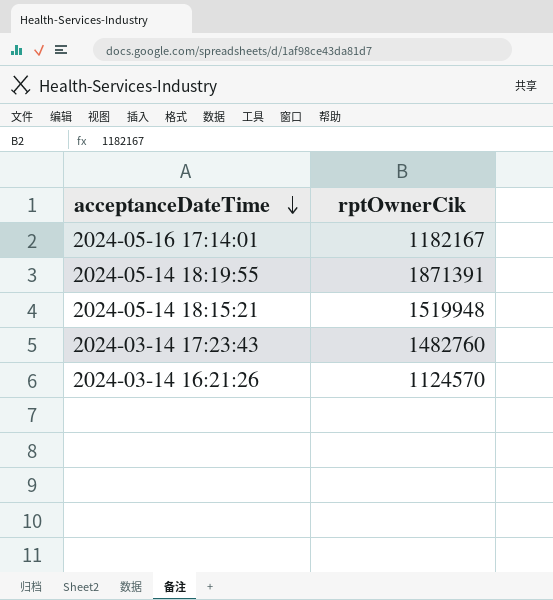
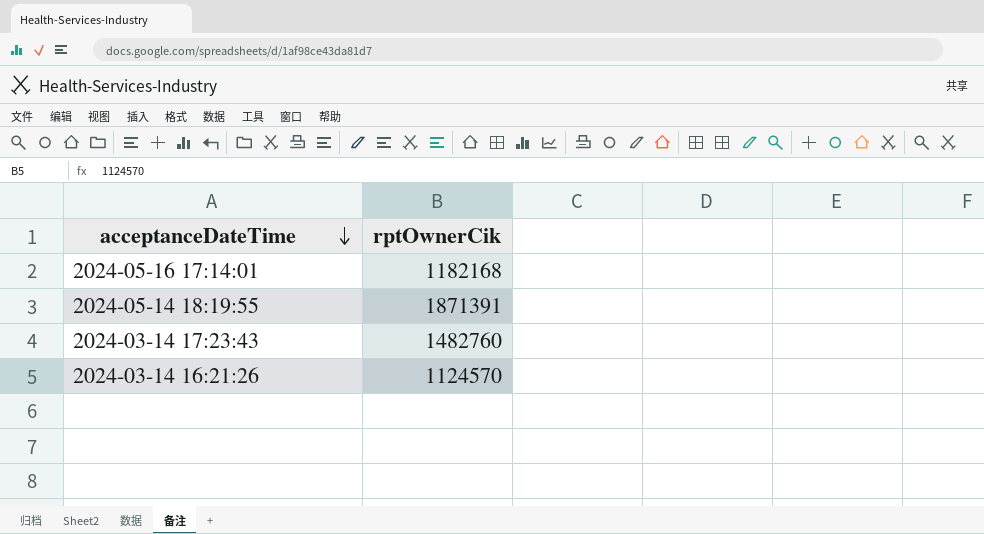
row 2024-05-14 18:15:21: 1519948 -> none
2024-05-16 17:14:01 | rptOwnerCik: 1182167 -> 1182168

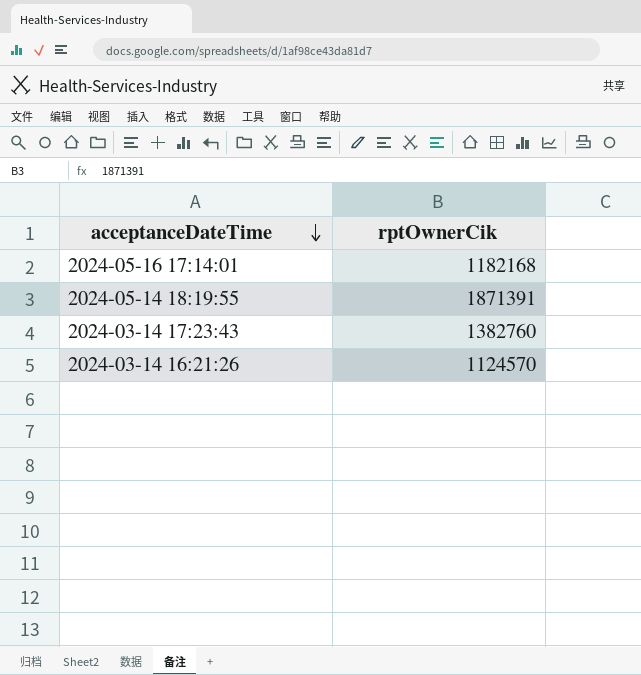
2024-03-14 17:23:43 | rptOwnerCik: 1482760 -> 1382760

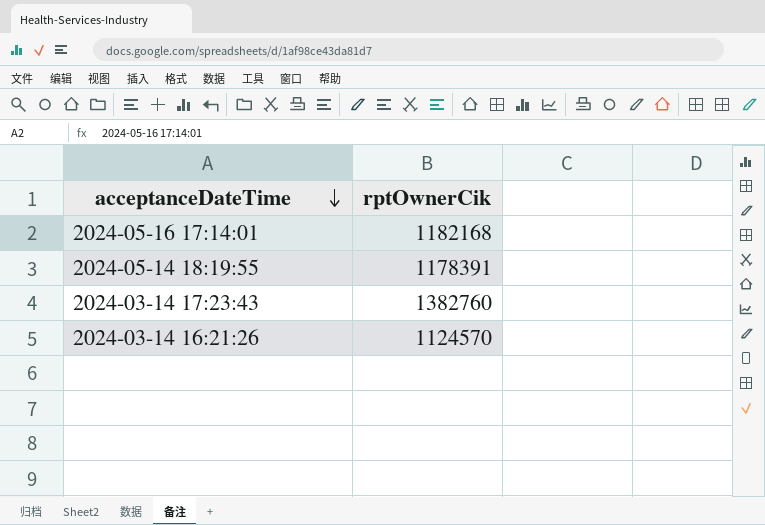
2024-05-14 18:19:55 | rptOwnerCik: 1871391 -> 1178391

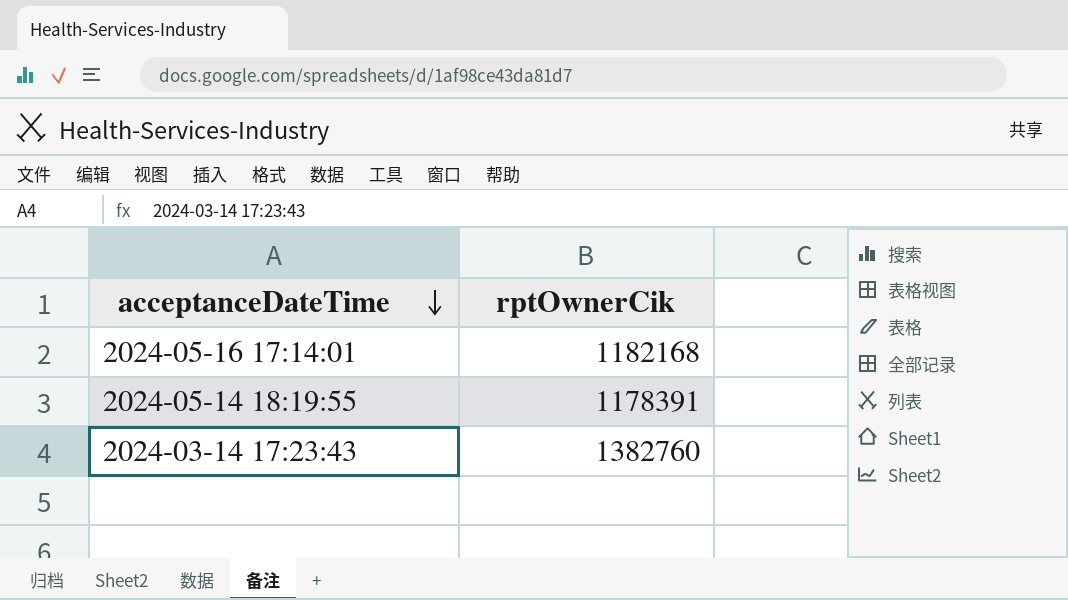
row 2024-03-14 16:21:26: 1124570 -> none

